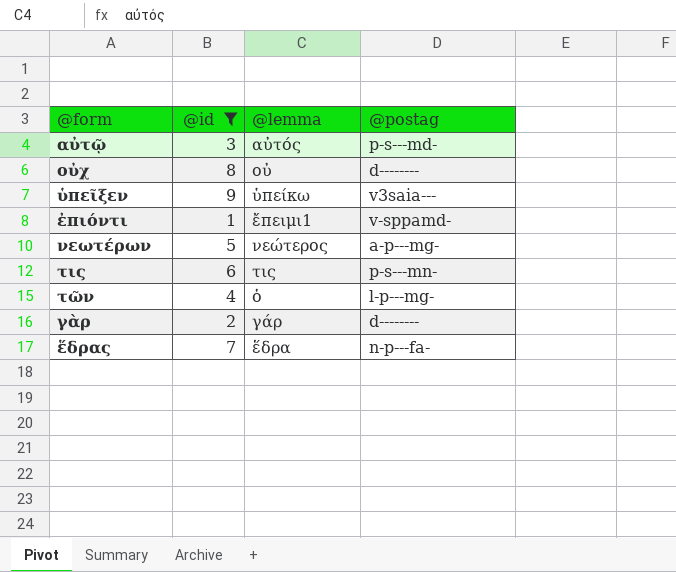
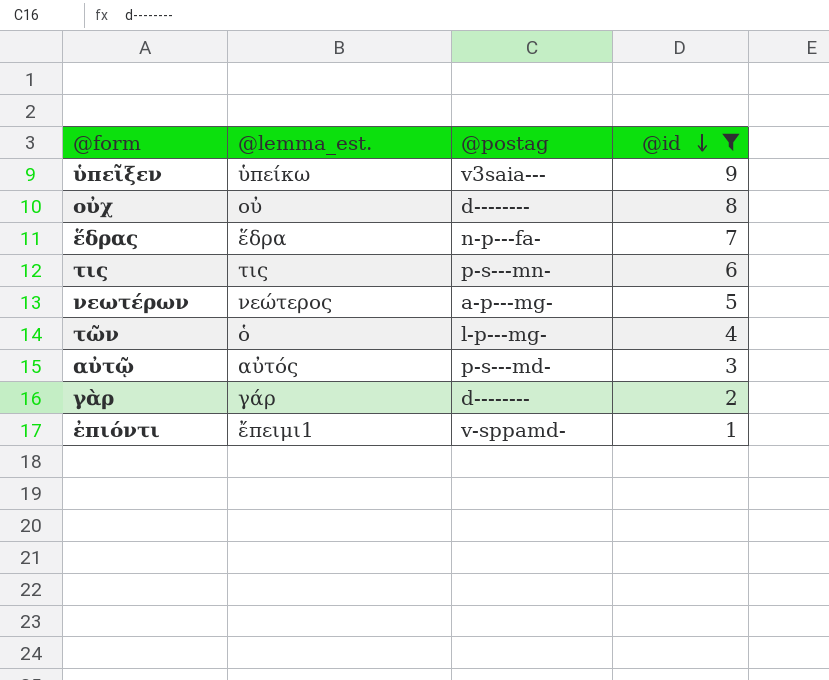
row order: none -> @id descending
column name: @lemma -> @lemma_est.
column @id | position: 2 -> 4

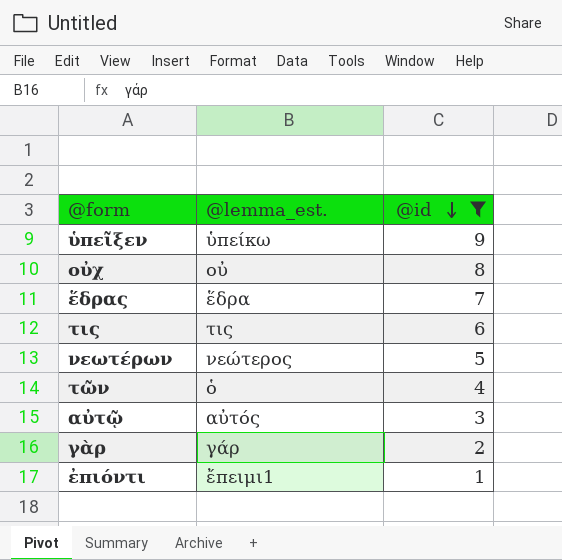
column @postag | position: 3 -> none

